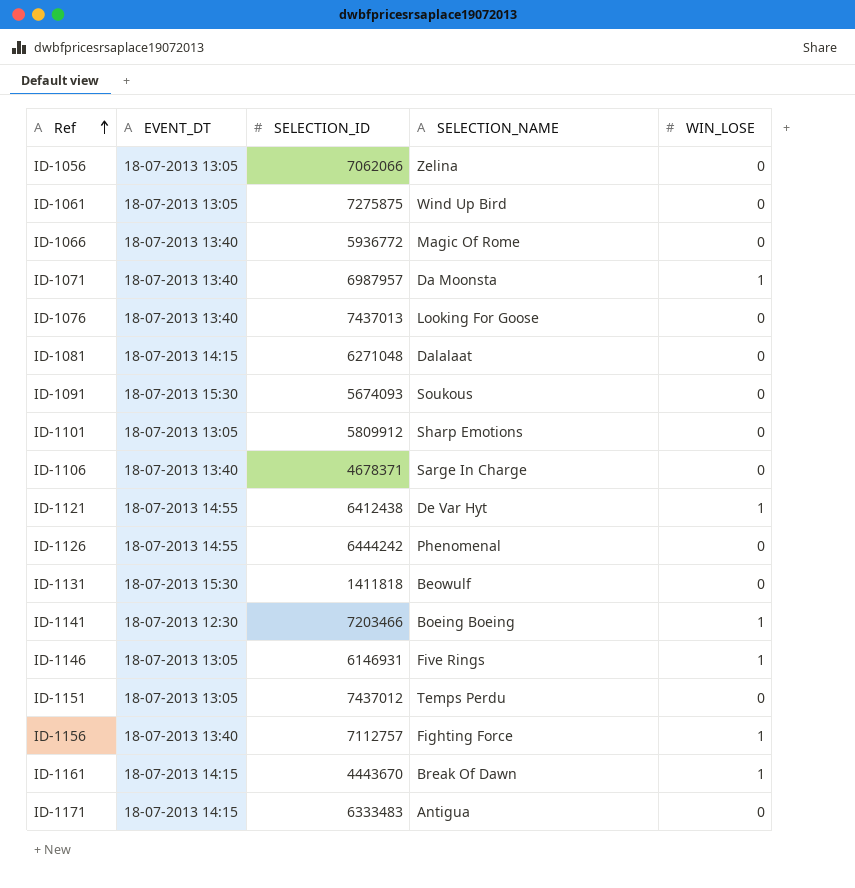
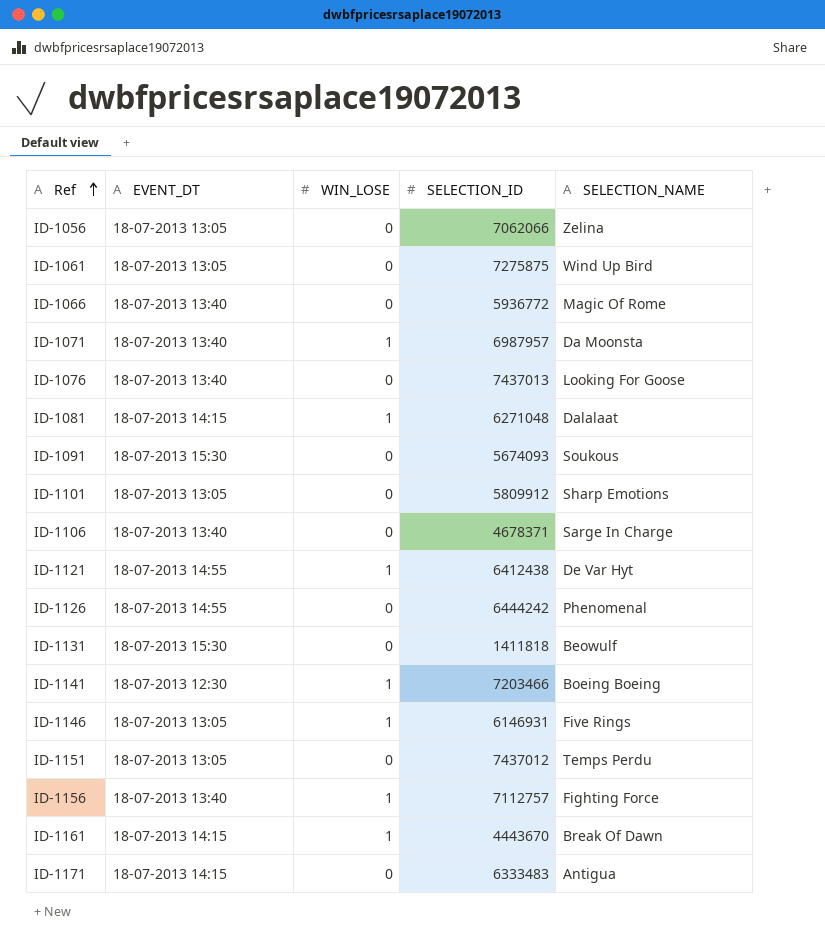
column WIN_LOSE | position: 5 -> 3
ID-1081 | WIN_LOSE: 0 -> 1

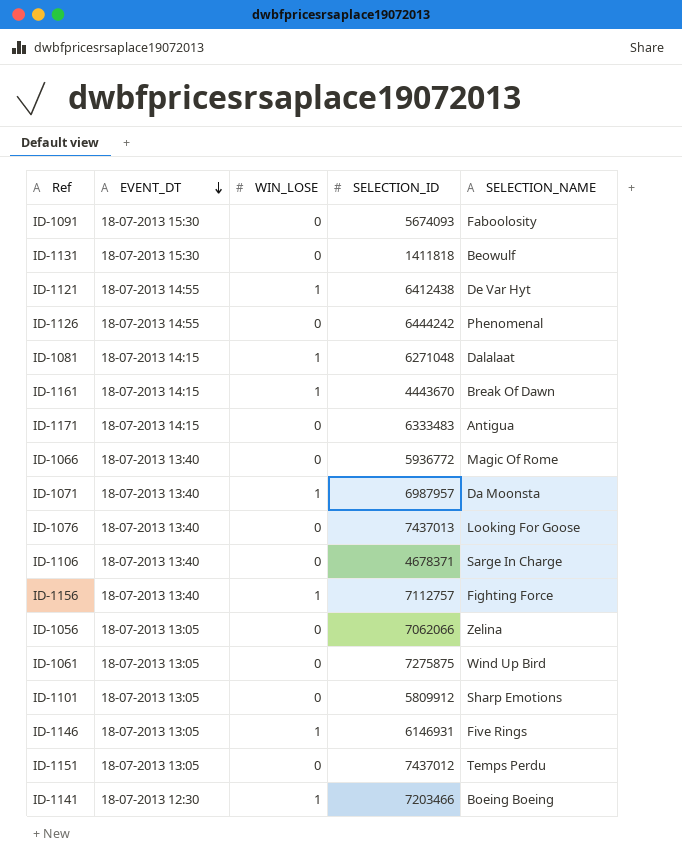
row order: Ref ascending -> EVENT_DT descending
ID-1091 | SELECTION_NAME: Soukous -> Faboolosity

